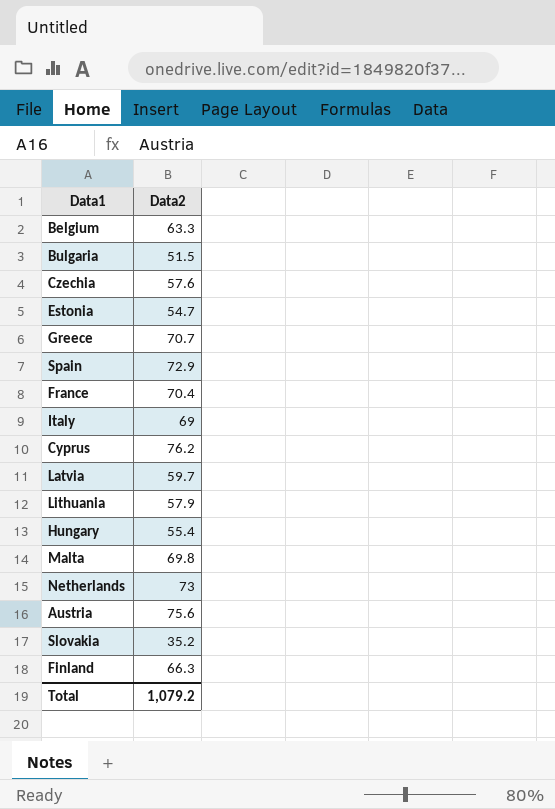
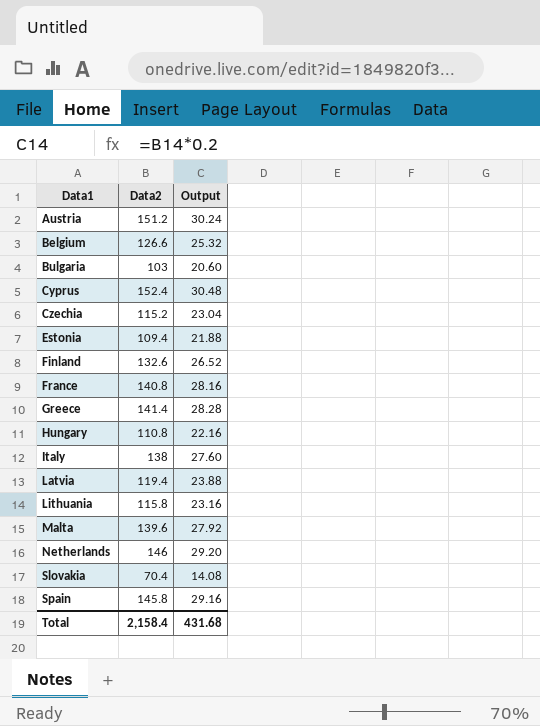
row order: none -> Data1 ascending
column Output | formula: none -> [Data2] * 0.2
Austria | Data2: 75.6 -> 151.2
Belgium | Data2: 63.3 -> 126.6
Bulgaria | Data2: 51.5 -> 103
Cyprus | Data2: 76.2 -> 152.4
Czechia | Data2: 57.6 -> 115.2
Estonia | Data2: 54.7 -> 109.4
Finland | Data2: 66.3 -> 132.6
France | Data2: 70.4 -> 140.8
Greece | Data2: 70.7 -> 141.4
Hungary | Data2: 55.4 -> 110.8
Italy | Data2: 69 -> 138
Latvia | Data2: 59.7 -> 119.4
Lithuania | Data2: 57.9 -> 115.8
Malta | Data2: 69.8 -> 139.6
Netherlands | Data2: 73 -> 146
Slovakia | Data2: 35.2 -> 70.4
Spain | Data2: 72.9 -> 145.8
Total | Data2: 1,079.2 -> 2,158.4

